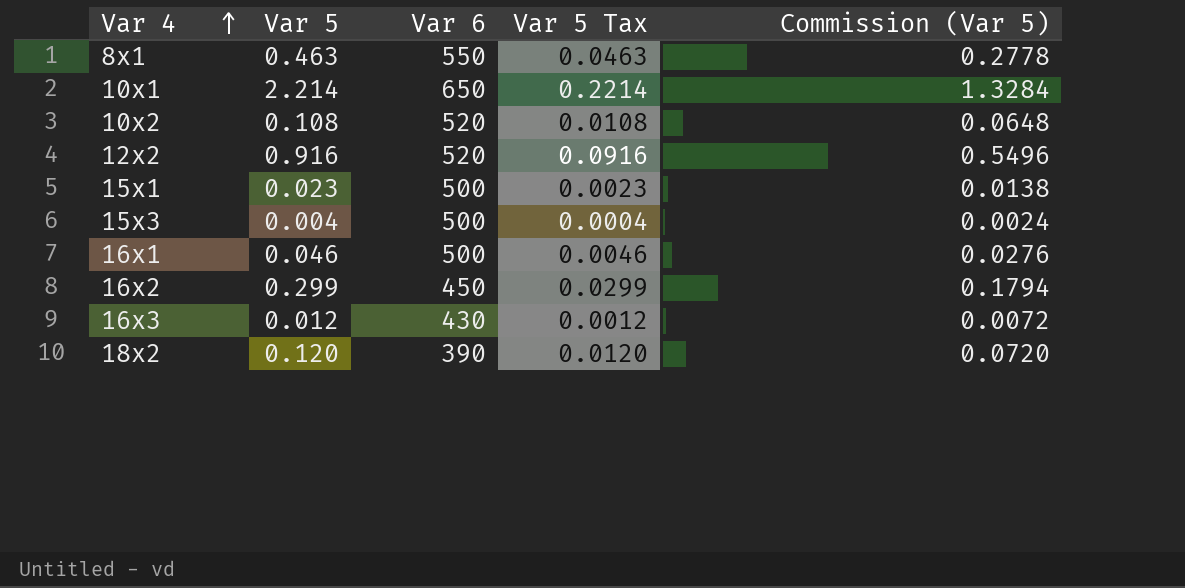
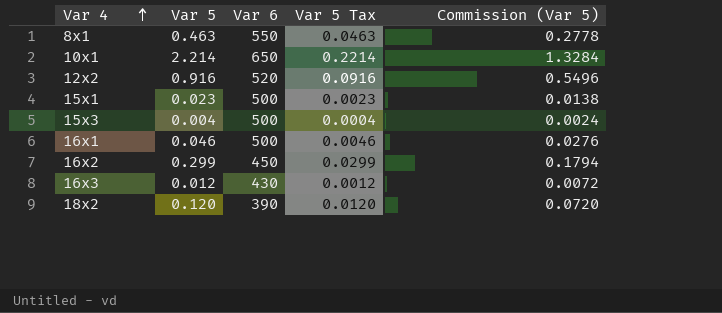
row 10х2: 0.108 | 520 | 0.0108 | 0.0648 -> none

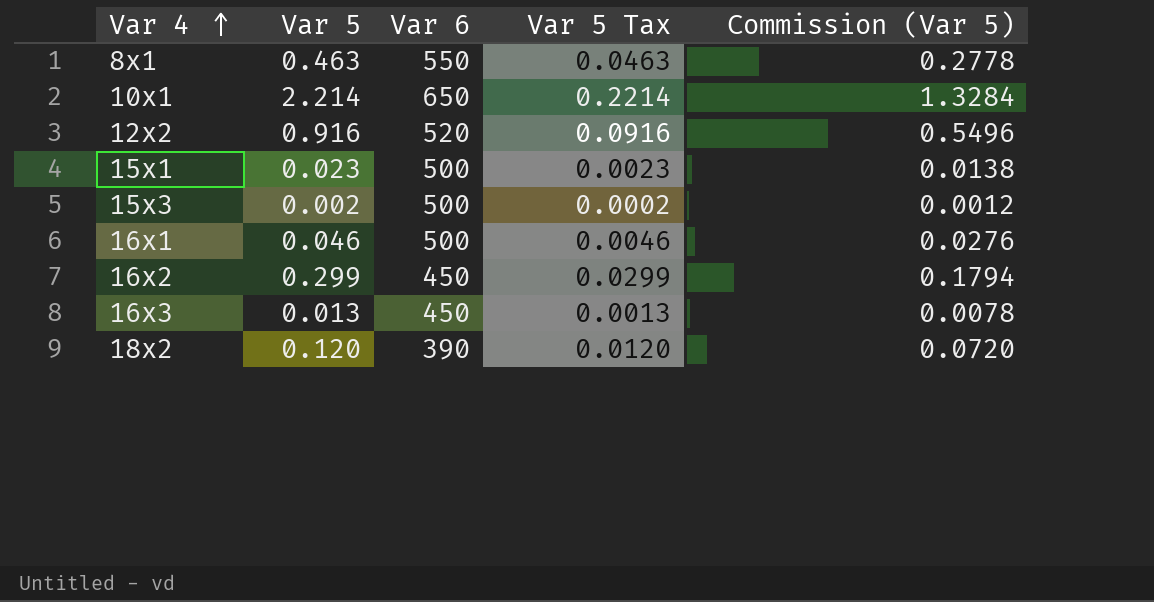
15х3 | Var 5: 0.004 -> 0.002
15х3 | Var 5 Tax: 0.0004 -> 0.0002
15х3 | Commission (Var 5): 0.0024 -> 0.0012
16х3 | Var 5: 0.012 -> 0.013
16х3 | Var 6: 430 -> 450
16х3 | Var 5 Tax: 0.0012 -> 0.0013
16х3 | Commission (Var 5): 0.0072 -> 0.0078

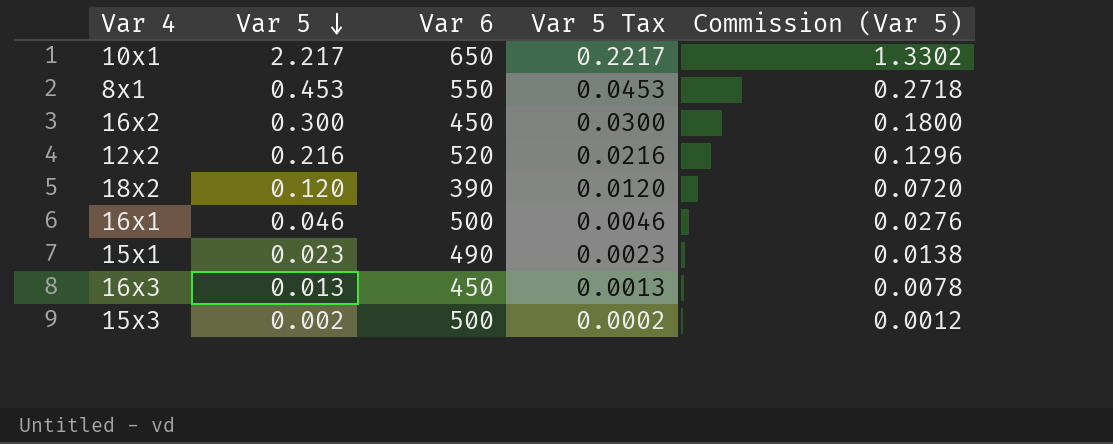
row order: Var 4 ascending -> Var 5 descending
10х1 | Var 5: 2.214 -> 2.217
10х1 | Var 5 Tax: 0.2214 -> 0.2217
10х1 | Commission (Var 5): 1.3284 -> 1.3302
8х1 | Var 5: 0.463 -> 0.453
8х1 | Var 5 Tax: 0.0463 -> 0.0453
8х1 | Commission (Var 5): 0.2778 -> 0.2718
16х2 | Var 5: 0.299 -> 0.300
16х2 | Var 5 Tax: 0.0299 -> 0.0300
16х2 | Commission (Var 5): 0.1794 -> 0.1800
12х2 | Var 5: 0.916 -> 0.216
12х2 | Var 5 Tax: 0.0916 -> 0.0216
12х2 | Commission (Var 5): 0.5496 -> 0.1296
15х1 | Var 6: 500 -> 490

